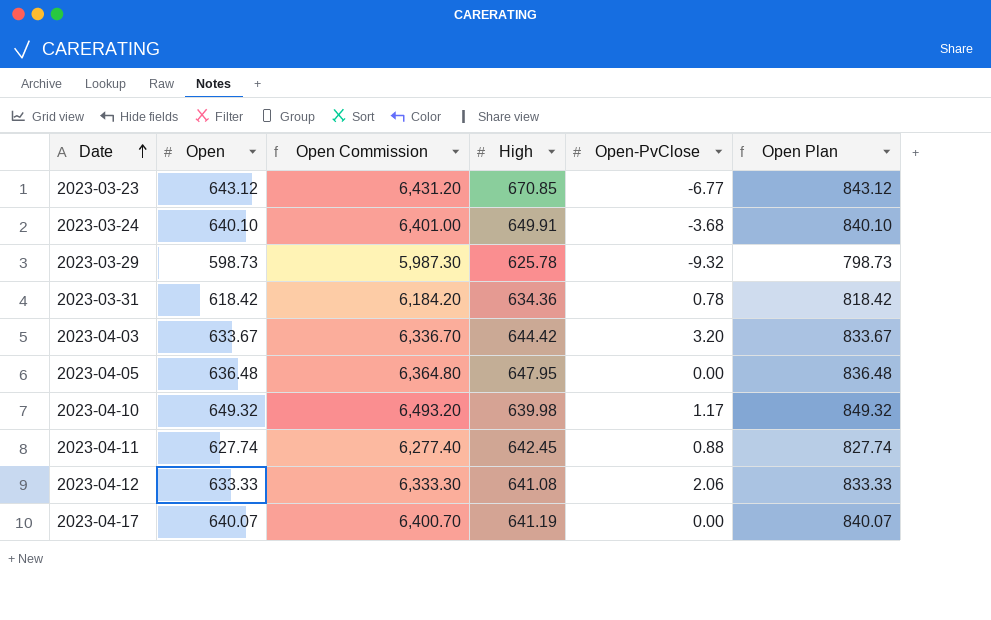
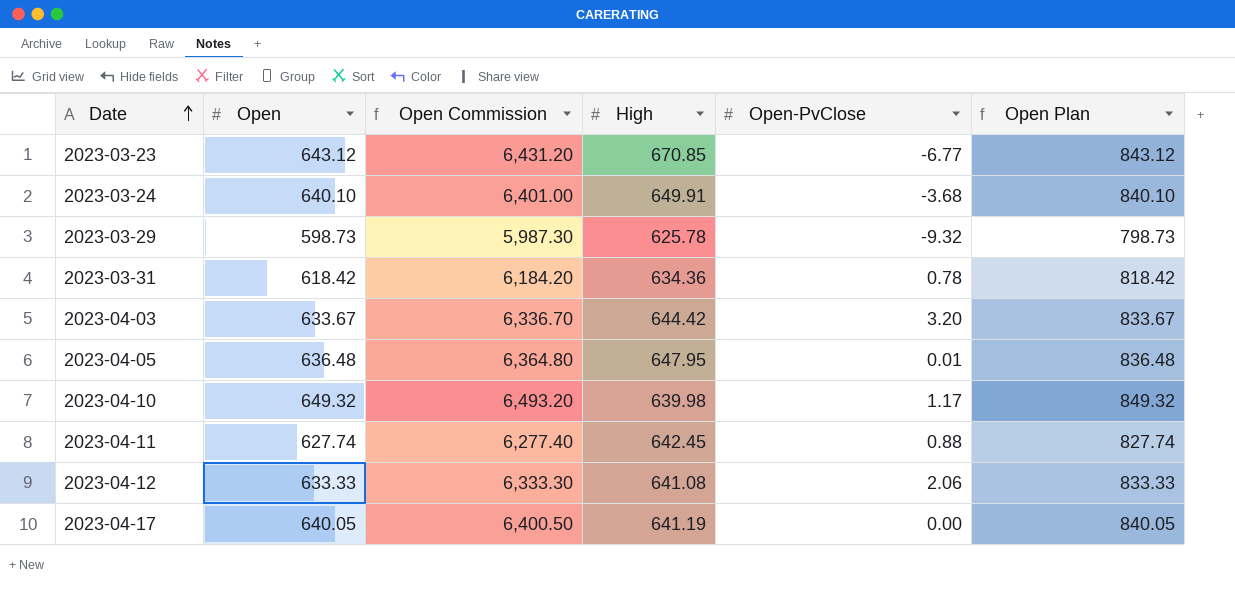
2023-04-05 | Open-PvClose: 0.00 -> 0.01
2023-04-17 | Open: 640.07 -> 640.05
2023-04-17 | Open Commission: 6,400.70 -> 6,400.50
2023-04-17 | Open Plan: 840.07 -> 840.05

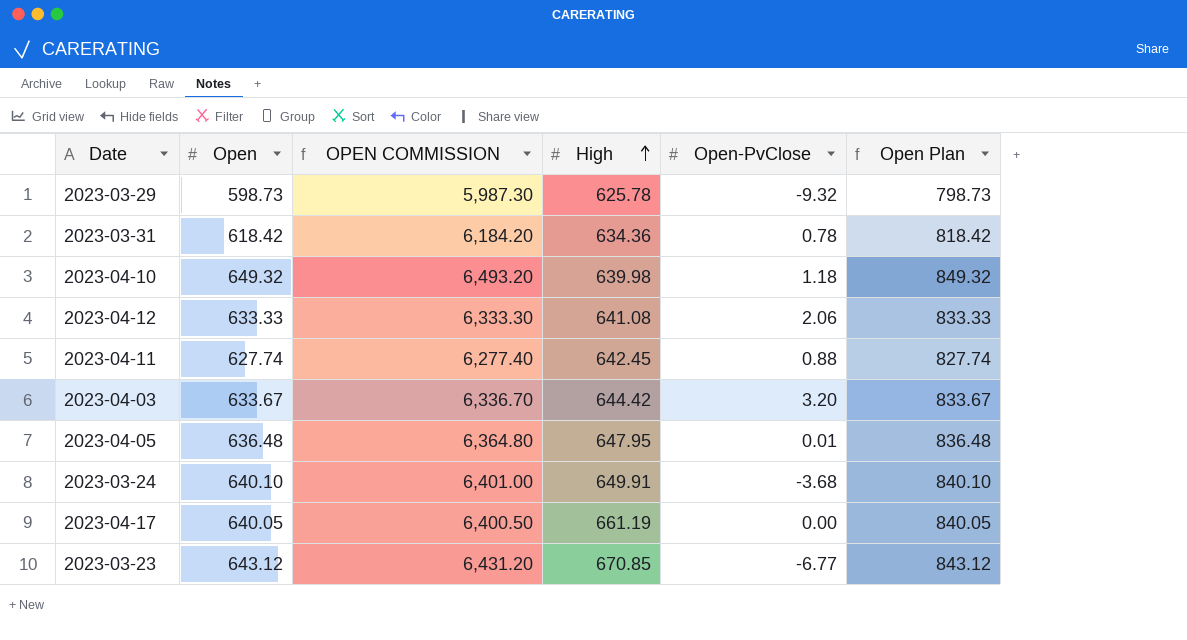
row order: Date ascending -> High ascending
column name: Open Commission -> OPEN COMMISSION
2023-04-10 | Open-PvClose: 1.17 -> 1.18
2023-04-17 | High: 641.19 -> 661.19

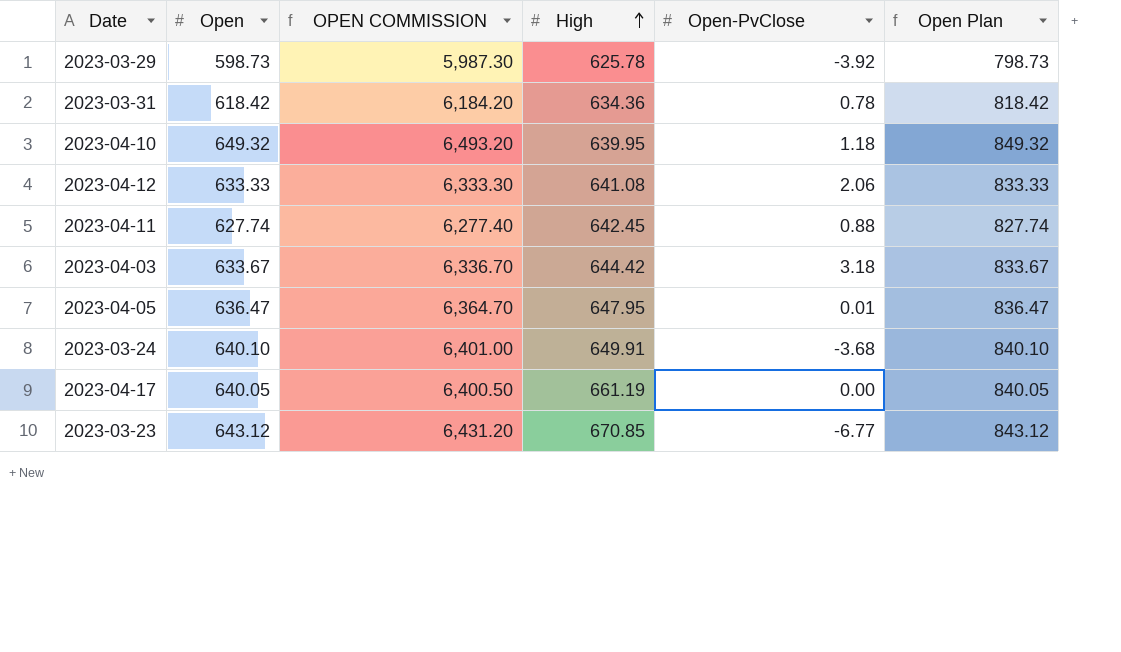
2023-03-29 | Open-PvClose: -9.32 -> -3.92
2023-04-10 | High: 639.98 -> 639.95
2023-04-03 | Open-PvClose: 3.20 -> 3.18
2023-04-05 | Open: 636.48 -> 636.47
2023-04-05 | OPEN COMMISSION: 6,364.80 -> 6,364.70
2023-04-05 | Open Plan: 836.48 -> 836.47

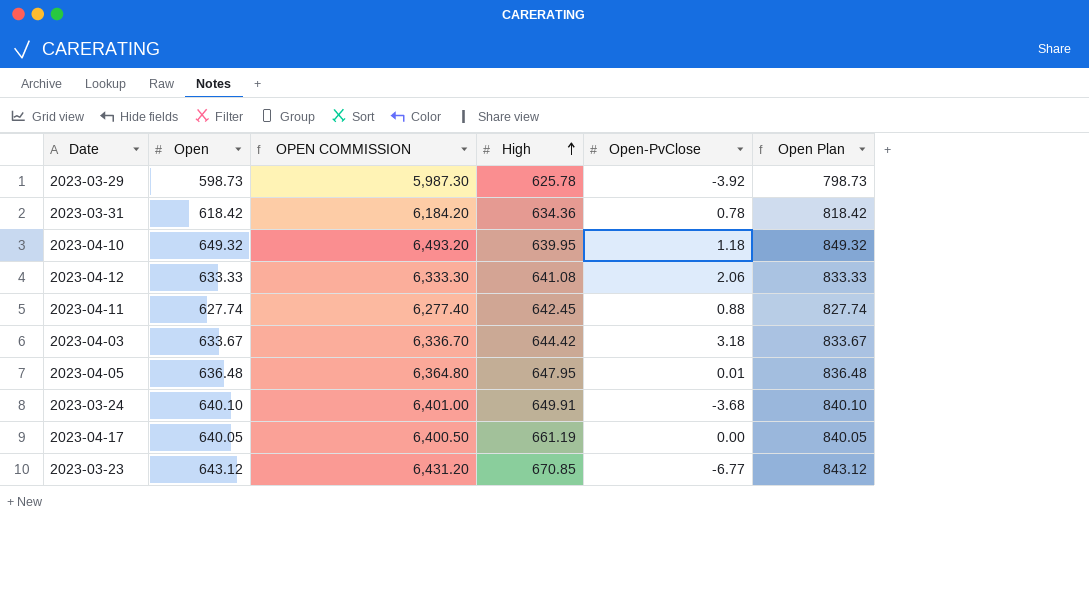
2023-04-05 | Open: 636.47 -> 636.48
2023-04-05 | OPEN COMMISSION: 6,364.70 -> 6,364.80
2023-04-05 | Open Plan: 836.47 -> 836.48

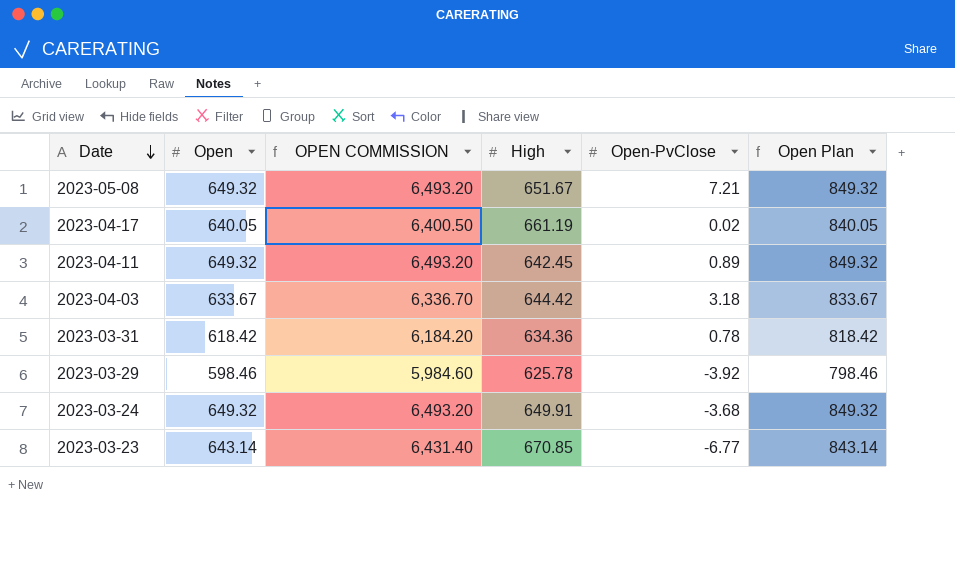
row order: High ascending -> Date descending
row 2023-04-10: 649.32 | 6,493.20 | 639.95 | 1.18 | 849.32 -> none
row 2023-04-12: 633.33 | 6,333.30 | 641.08 | 2.06 | 833.33 -> none
row 2023-04-05: 636.48 | 6,364.80 | 647.95 | 0.01 | 836.48 -> none
row 2023-05-08: none -> 649.32 | 6,493.20 | 651.67 | 7.21 | 849.32
2023-04-17 | Open-PvClose: 0.00 -> 0.02
2023-04-11 | Open: 627.74 -> 649.32
2023-04-11 | OPEN COMMISSION: 6,277.40 -> 6,493.20
2023-04-11 | Open-PvClose: 0.88 -> 0.89
2023-04-11 | Open Plan: 827.74 -> 849.32
2023-03-29 | Open: 598.73 -> 598.46
2023-03-29 | OPEN COMMISSION: 5,987.30 -> 5,984.60
2023-03-29 | Open Plan: 798.73 -> 798.46
2023-03-24 | Open: 640.10 -> 649.32
2023-03-24 | OPEN COMMISSION: 6,401.00 -> 6,493.20
2023-03-24 | Open Plan: 840.10 -> 849.32
2023-03-23 | Open: 643.12 -> 643.14
2023-03-23 | OPEN COMMISSION: 6,431.20 -> 6,431.40
2023-03-23 | Open Plan: 843.12 -> 843.14

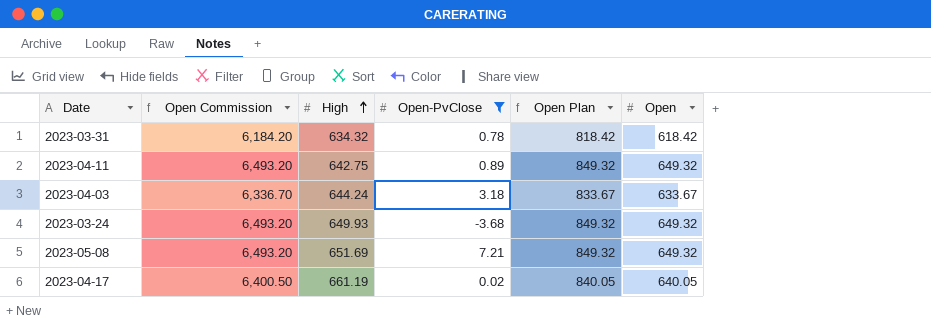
filter: none -> Open-PvClose >= -3.68
row order: Date descending -> High ascending
column name: OPEN COMMISSION -> Open Commission
column Open | position: 2 -> 6
2023-03-31 | High: 634.36 -> 634.32
2023-04-11 | High: 642.45 -> 642.75
2023-04-03 | High: 644.42 -> 644.24
2023-03-24 | High: 649.91 -> 649.93
2023-05-08 | High: 651.67 -> 651.69

